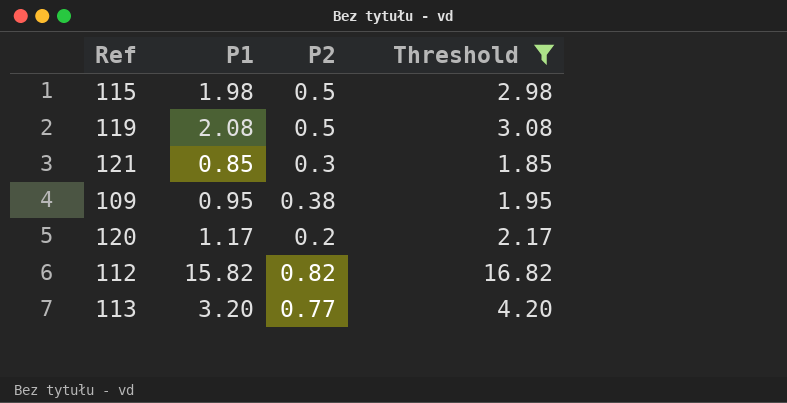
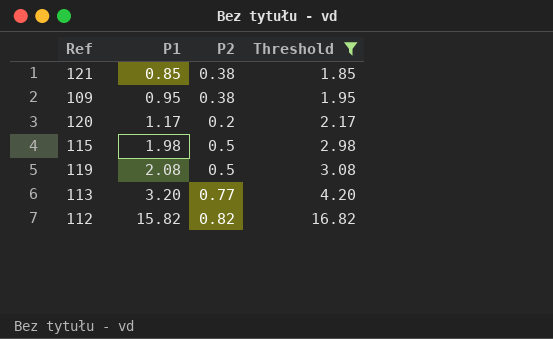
row order: none -> P1 ascending
121 | P2: 0.3 -> 0.38

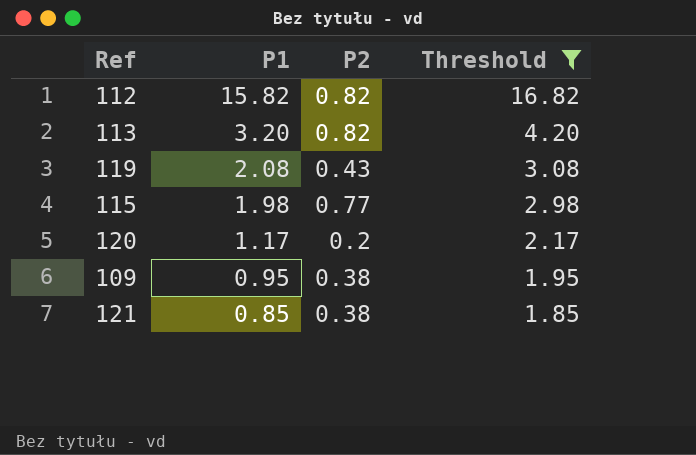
row order: P1 ascending -> P1 descending
113 | P2: 0.77 -> 0.82
119 | P2: 0.5 -> 0.43
115 | P2: 0.5 -> 0.77

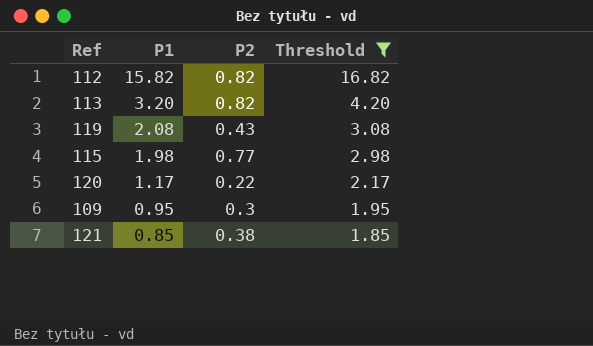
120 | P2: 0.2 -> 0.22
109 | P2: 0.38 -> 0.3

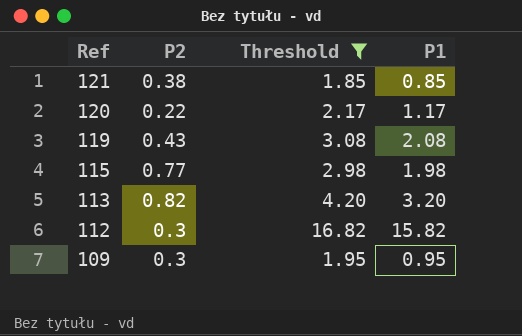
row order: P1 descending -> Ref descending
column P1 | position: 2 -> 4
112 | P2: 0.82 -> 0.3

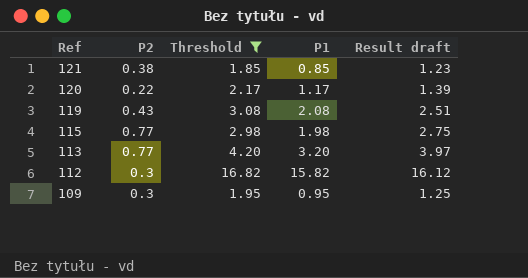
column Result draft | formula: none -> [P2] + [P1]
113 | P2: 0.82 -> 0.77

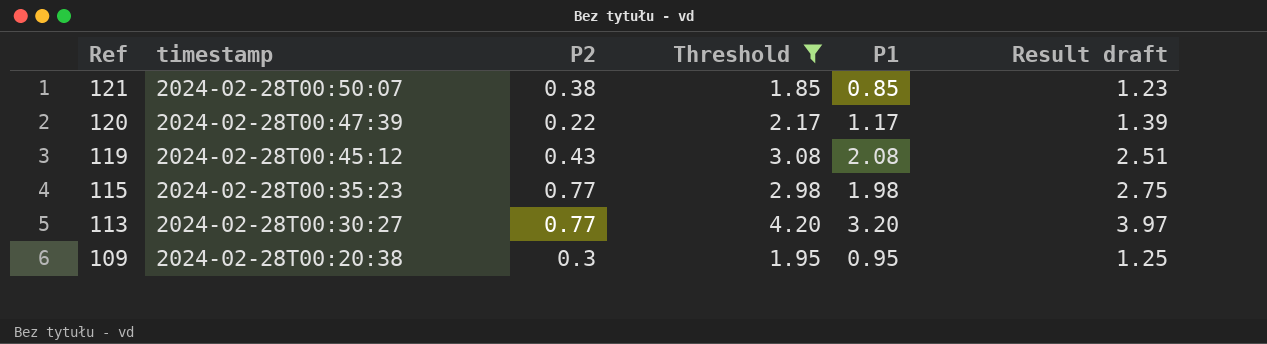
column timestamp | position: none -> 2
row 112: 0.3 | 16.82 | 15.82 | 16.12 -> none

